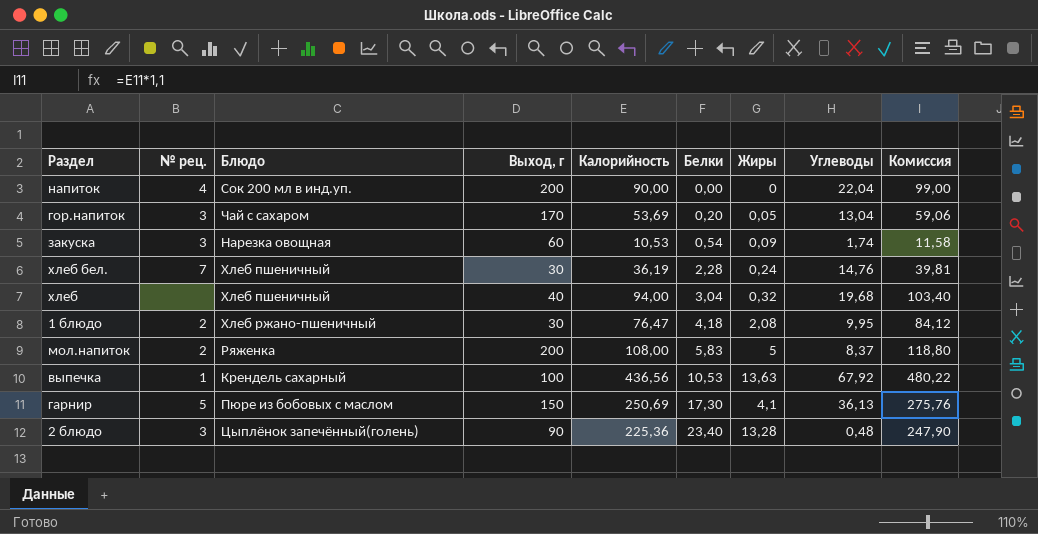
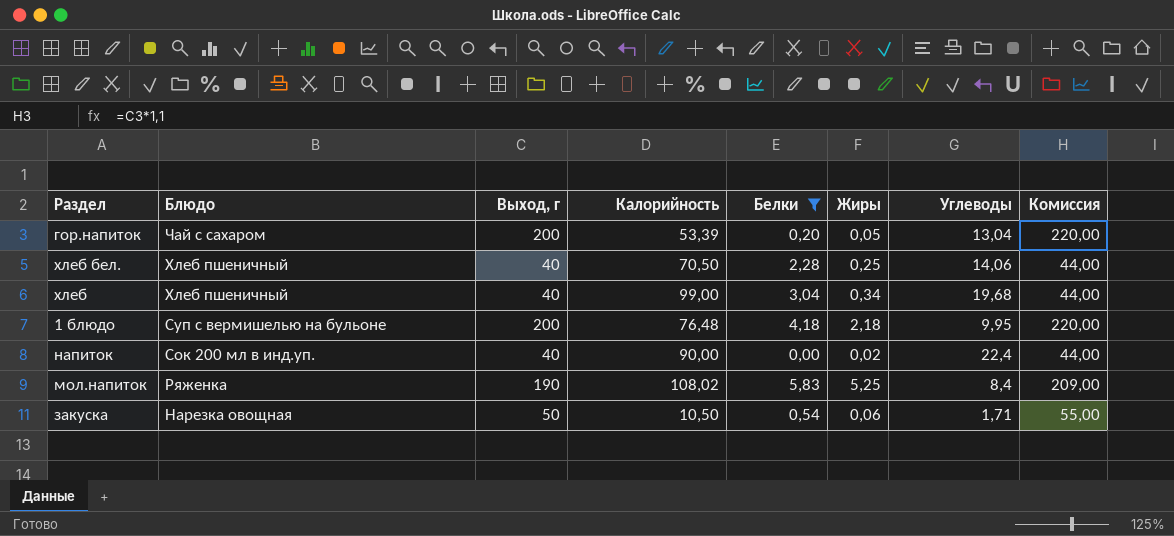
filter: none -> Белки <= 5,83
row order: Белки ascending -> Блюдо descending
column № рец. | position: 2 -> none
column Комиссия | formula: [Калорийность] * 1,1 -> [Выход, г] * 1,1
гор.напиток | Выход, г: 170 -> 200
гор.напиток | Калорийность: 53,69 -> 53,39
хлеб бел. | Выход, г: 30 -> 40
хлеб бел. | Калорийность: 36,19 -> 70,50
хлеб бел. | Жиры: 0,24 -> 0,25
хлеб бел. | Углеводы: 14,76 -> 14,06
хлеб | Калорийность: 94,00 -> 99,00
хлеб | Жиры: 0,32 -> 0,34
1 блюдо | Блюдо: Хлеб ржано-пшеничный -> Суп с вермишелью на бульоне
1 блюдо | Выход, г: 30 -> 200
1 блюдо | Калорийность: 76,47 -> 76,48
1 блюдо | Жиры: 2,08 -> 2,18
напиток | Выход, г: 200 -> 40
напиток | Жиры: 0 -> 0,02
напиток | Углеводы: 22,04 -> 22,4
мол.напиток | Выход, г: 200 -> 190
мол.напиток | Калорийность: 108,00 -> 108,02
мол.напиток | Жиры: 5 -> 5,25
мол.напиток | Углеводы: 8,37 -> 8,4
закуска | Выход, г: 60 -> 50
закуска | Калорийность: 10,53 -> 10,50
закуска | Жиры: 0,09 -> 0,06
закуска | Углеводы: 1,74 -> 1,71

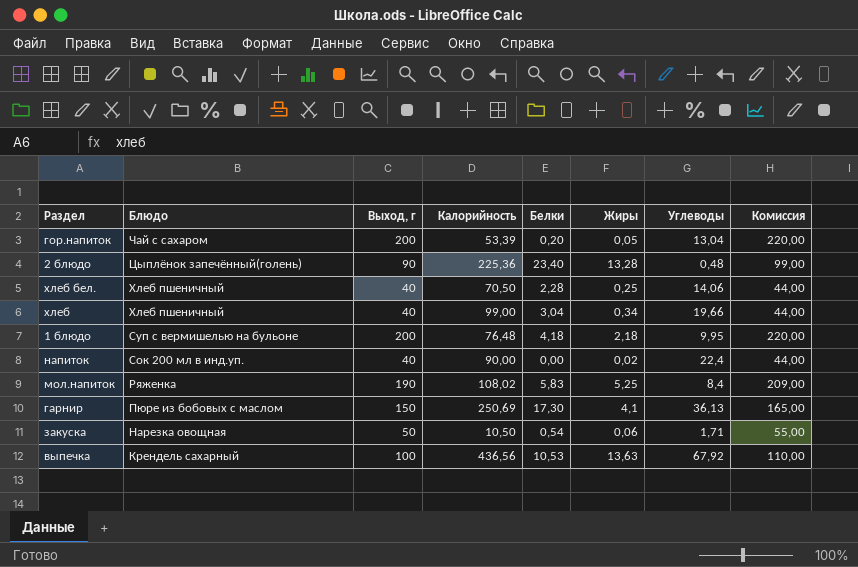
filter: Белки <= 5,83 -> none
хлеб | Углеводы: 19,68 -> 19,66

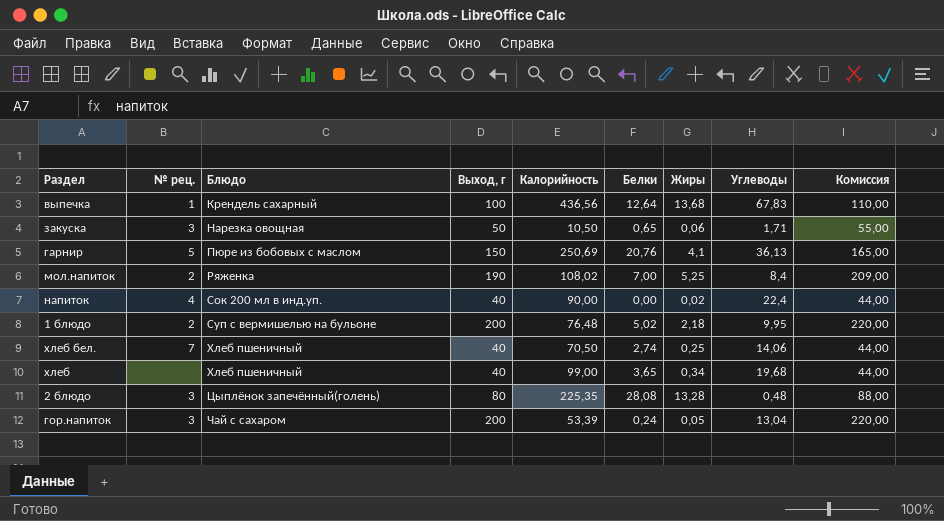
row order: Блюдо descending -> Блюдо ascending
column № рец. | position: none -> 2
выпечка | Белки: 10,53 -> 12,64
выпечка | Жиры: 13,63 -> 13,68
выпечка | Углеводы: 67,92 -> 67,83
закуска | Белки: 0,54 -> 0,65
гарнир | Белки: 17,30 -> 20,76
мол.напиток | Белки: 5,83 -> 7,00
1 блюдо | Белки: 4,18 -> 5,02
хлеб бел. | Белки: 2,28 -> 2,74
хлеб | Белки: 3,04 -> 3,65
хлеб | Углеводы: 19,66 -> 19,68
2 блюдо | Выход, г: 90 -> 80
2 блюдо | Калорийность: 225,36 -> 225,35
2 блюдо | Белки: 23,40 -> 28,08
2 блюдо | Комиссия: 99,00 -> 88,00
гор.напиток | Белки: 0,20 -> 0,24

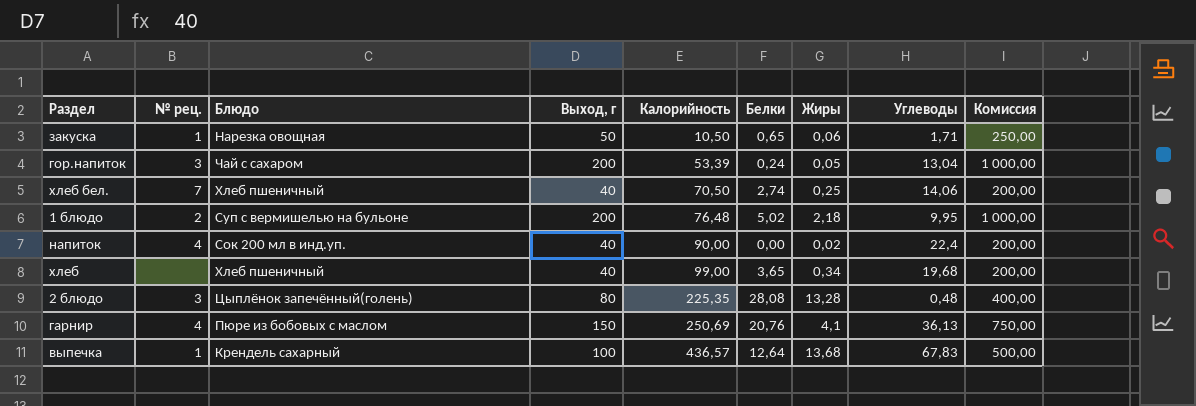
row order: Блюдо ascending -> Калорийность ascending
column Комиссия | formula: [Выход, г] * 1,1 -> [Выход, г] * 5
row мол.напиток: 2 | Ряженка | 190 | 108,02 | 7,00 | 5,25 | 8,4 | 209,00 -> none
закуска | № рец.: 3 -> 1
гарнир | № рец.: 5 -> 4
выпечка | Калорийность: 436,56 -> 436,57

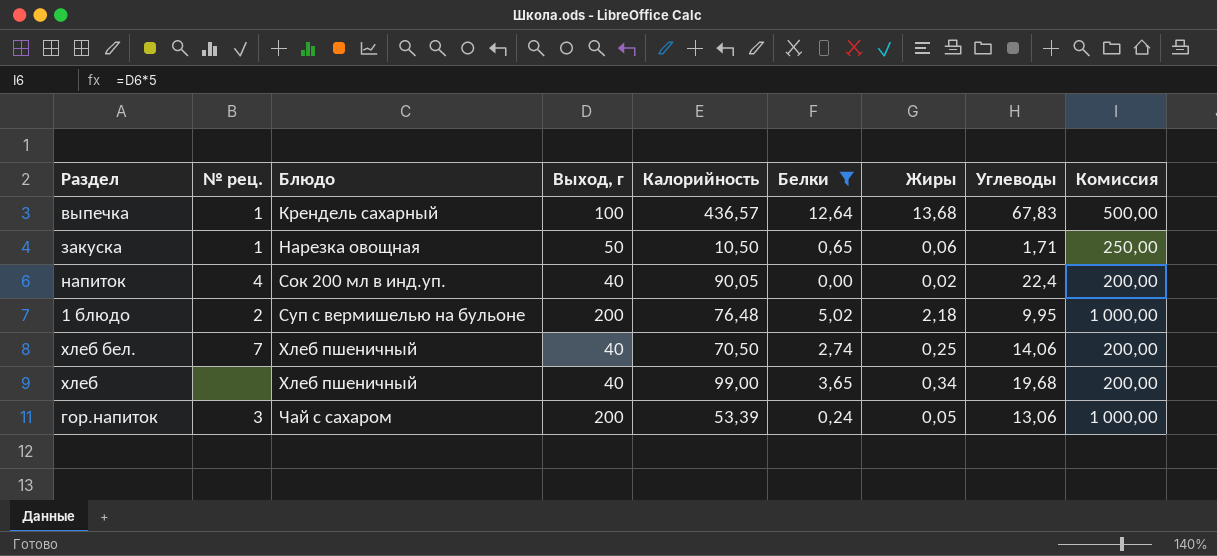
filter: none -> Белки <= 12,64
row order: Калорийность ascending -> Блюдо ascending
напиток | Калорийность: 90,00 -> 90,05
гор.напиток | Углеводы: 13,04 -> 13,06

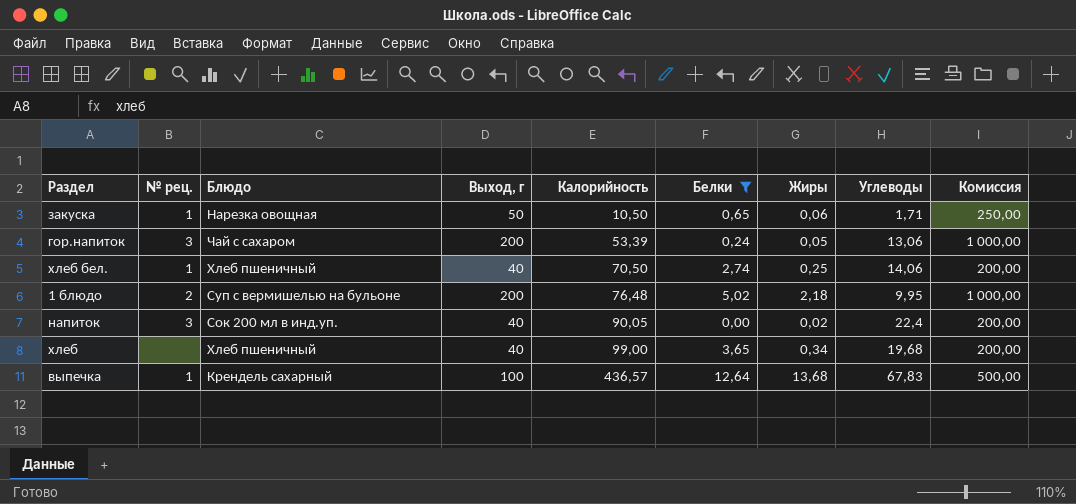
row order: Блюдо ascending -> Калорийность ascending
хлеб бел. | № рец.: 7 -> 1
напиток | № рец.: 4 -> 3

